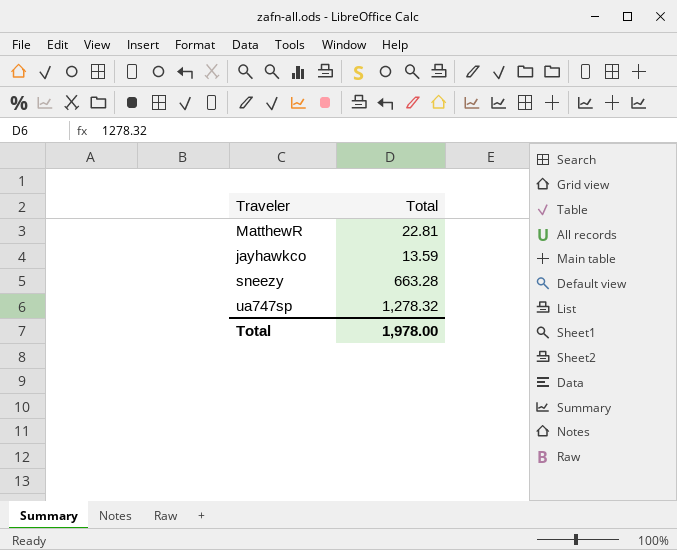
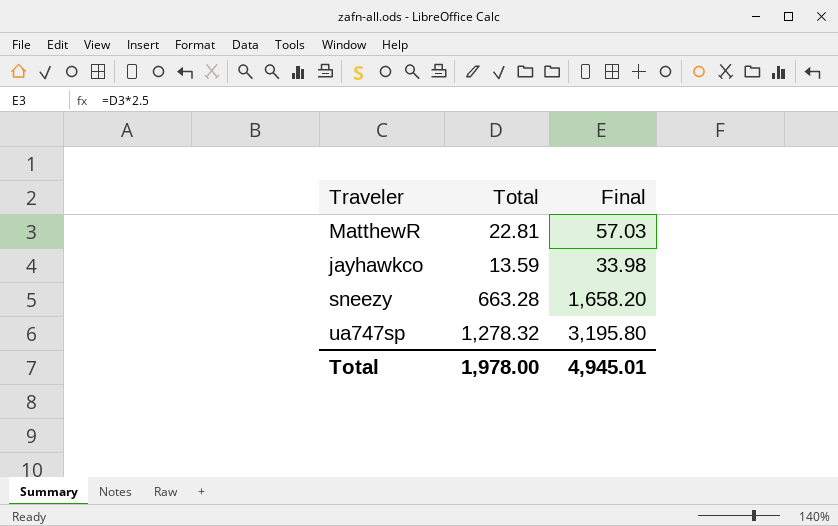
column Final | formula: none -> [Total] * 2.5

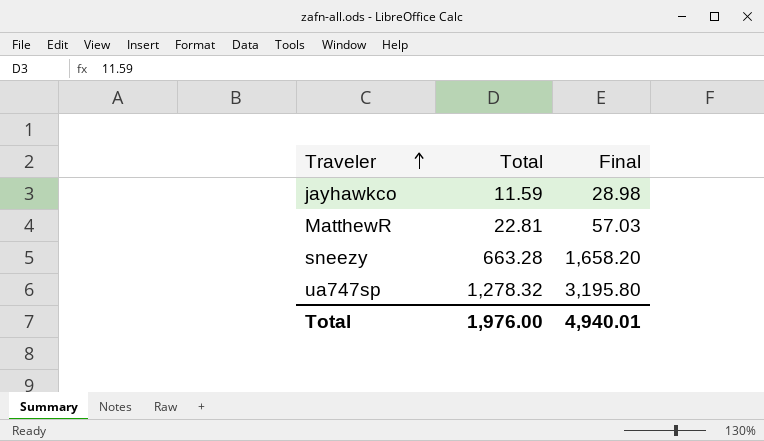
row order: none -> Traveler ascending
jayhawkco | Total: 13.59 -> 11.59
jayhawkco | Final: 33.98 -> 28.98
Total | Total: 1,978.00 -> 1,976.00
Total | Final: 4,945.01 -> 4,940.01

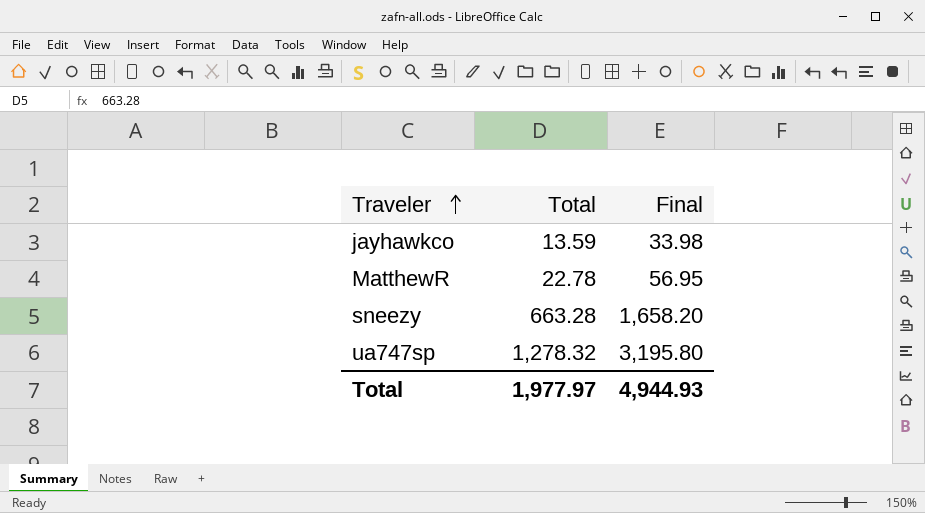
jayhawkco | Total: 11.59 -> 13.59
jayhawkco | Final: 28.98 -> 33.98
MatthewR | Total: 22.81 -> 22.78
MatthewR | Final: 57.03 -> 56.95
Total | Total: 1,976.00 -> 1,977.97
Total | Final: 4,940.01 -> 4,944.93

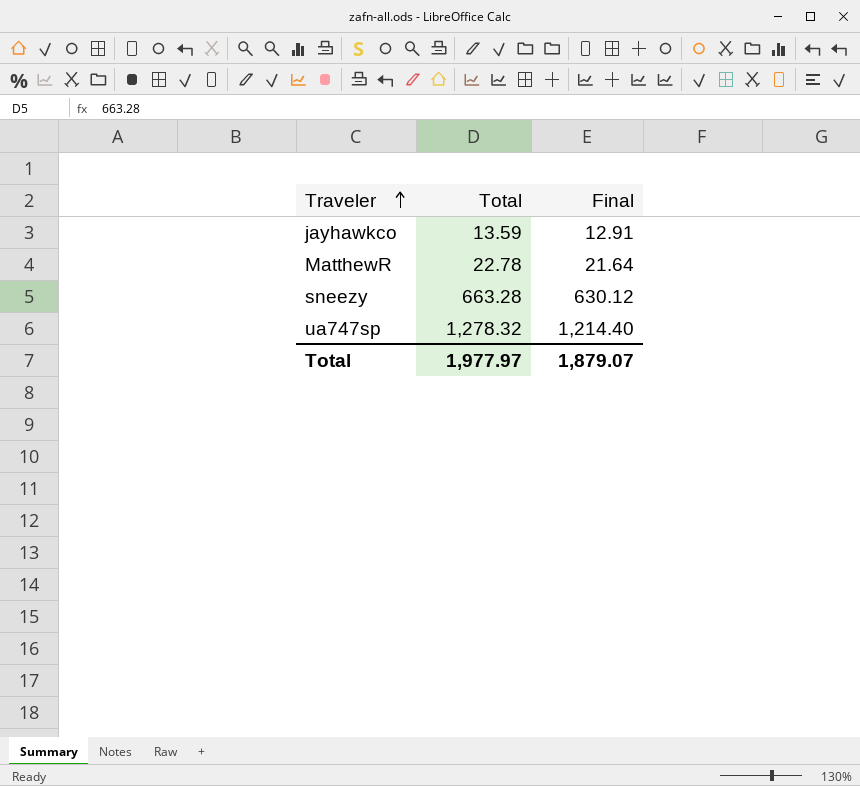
column Final | formula: [Total] * 2.5 -> [Total] * 0.95
Total | Final: 4,944.93 -> 1,879.07

